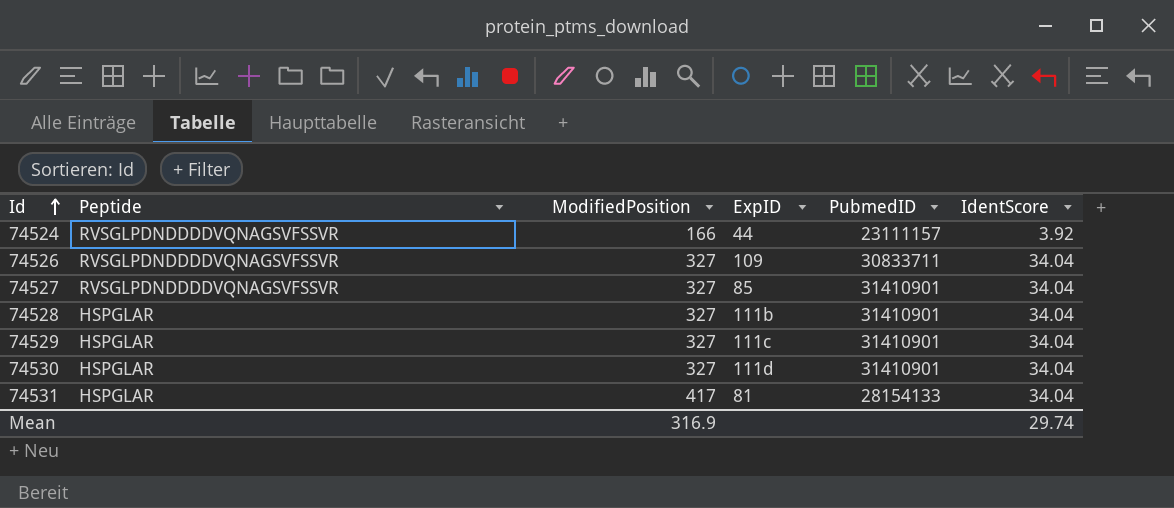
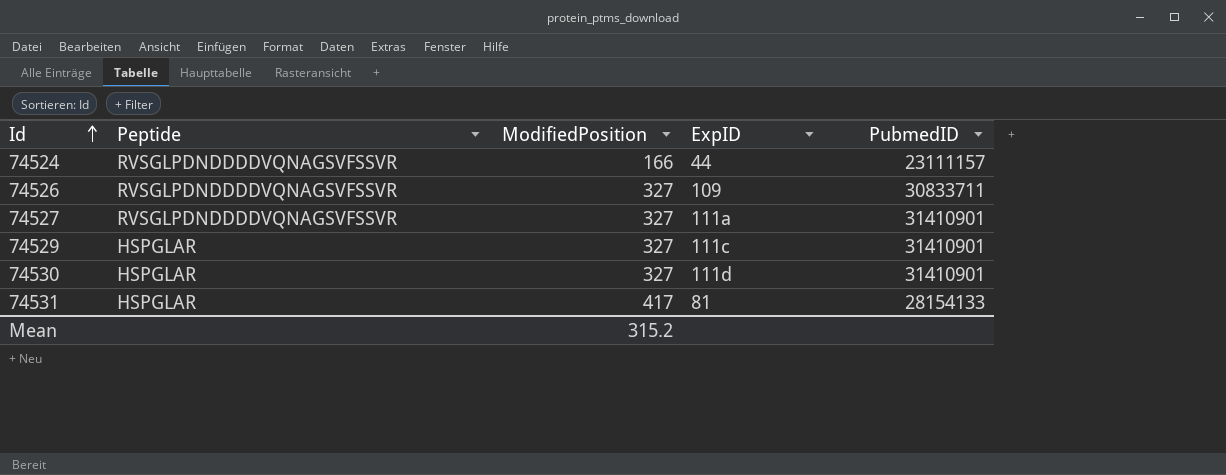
column IdentScore | position: 6 -> none
row 74528: HSPGLAR | 327 | 111b | 31410901 | 34.04 -> none
74527 | ExpID: 85 -> 111a
Mean | ModifiedPosition: 316.9 -> 315.2

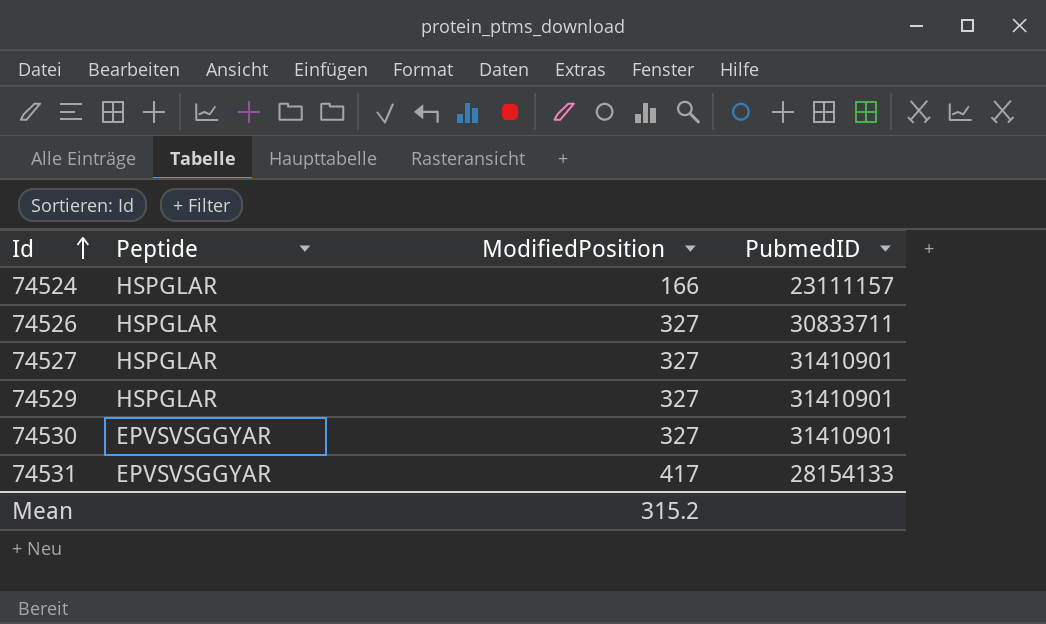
column ExpID | position: 4 -> none
74524 | Peptide: RVSGLPDNDDDDVQNAGSVFSSVR -> HSPGLAR
74526 | Peptide: RVSGLPDNDDDDVQNAGSVFSSVR -> HSPGLAR
74527 | Peptide: RVSGLPDNDDDDVQNAGSVFSSVR -> HSPGLAR
74530 | Peptide: HSPGLAR -> EPVSVSGGYAR
74531 | Peptide: HSPGLAR -> EPVSVSGGYAR

